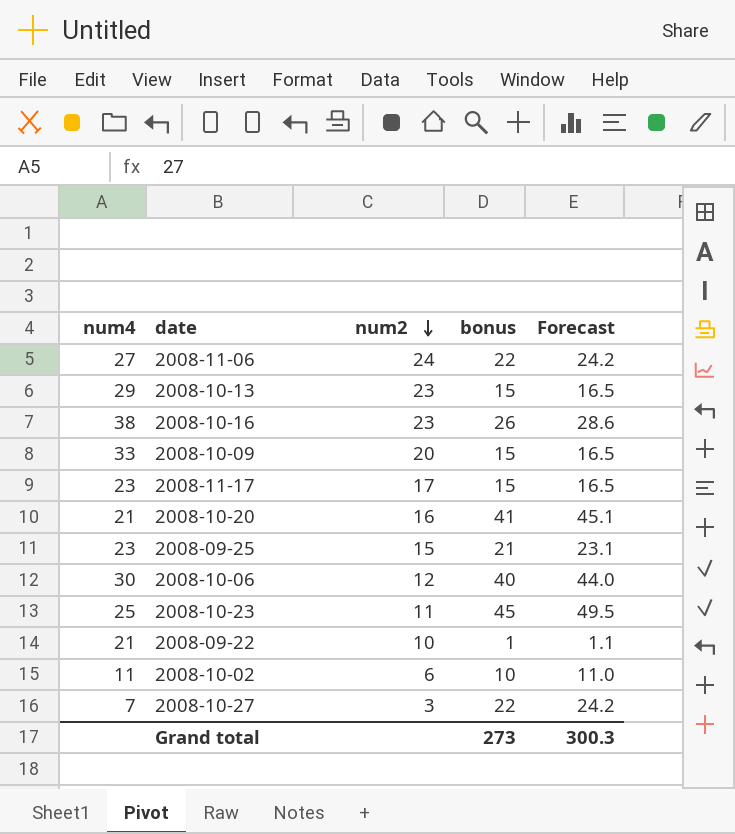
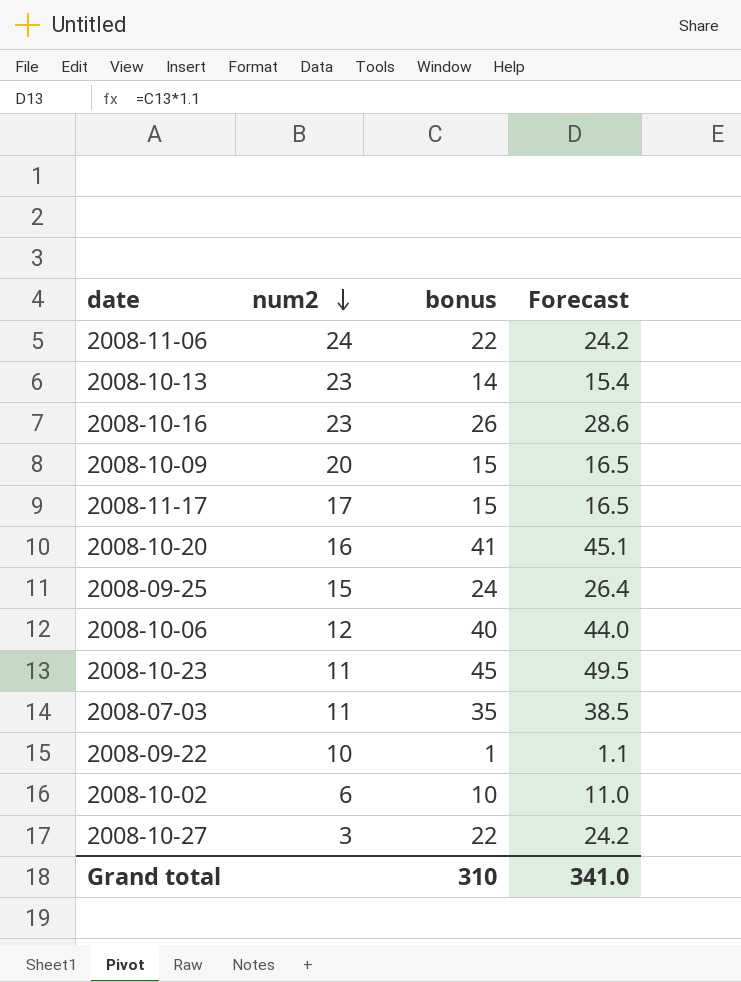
column num4 | position: 1 -> none
2008-10-13 | bonus: 15 -> 14
2008-10-13 | Forecast: 16.5 -> 15.4
2008-09-25 | bonus: 21 -> 24
2008-09-25 | Forecast: 23.1 -> 26.4
row 2008-07-03: none -> 11 | 35 | 38.5
Grand total | bonus: 273 -> 310
Grand total | Forecast: 300.3 -> 341.0

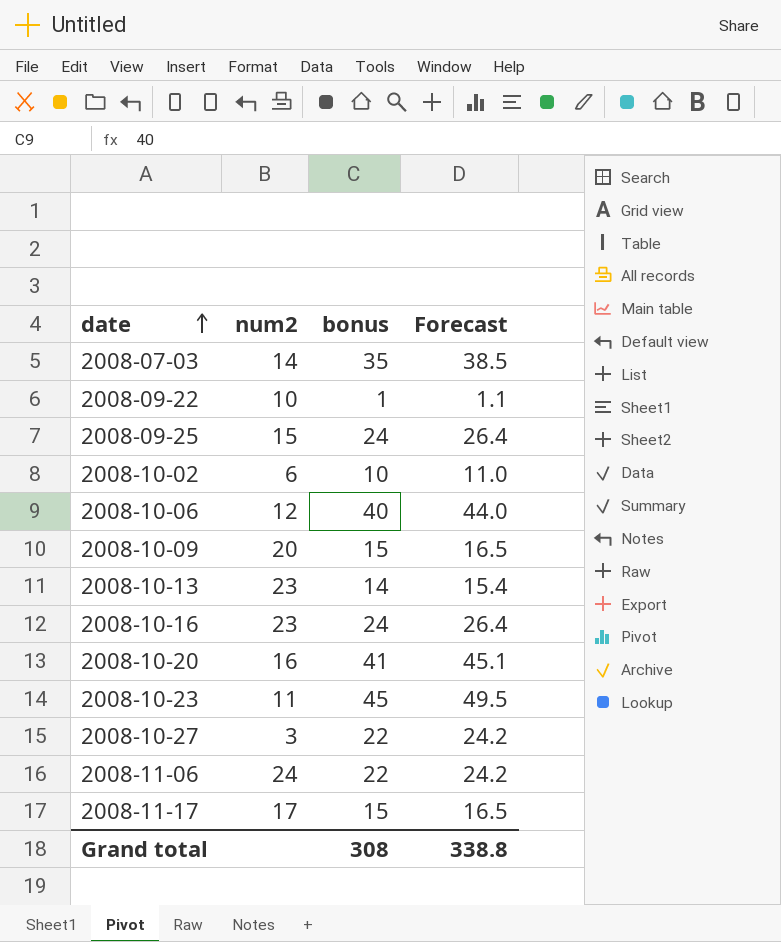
row order: num2 descending -> date ascending
2008-07-03 | num2: 11 -> 14
2008-10-16 | bonus: 26 -> 24
2008-10-16 | Forecast: 28.6 -> 26.4
Grand total | bonus: 310 -> 308
Grand total | Forecast: 341.0 -> 338.8

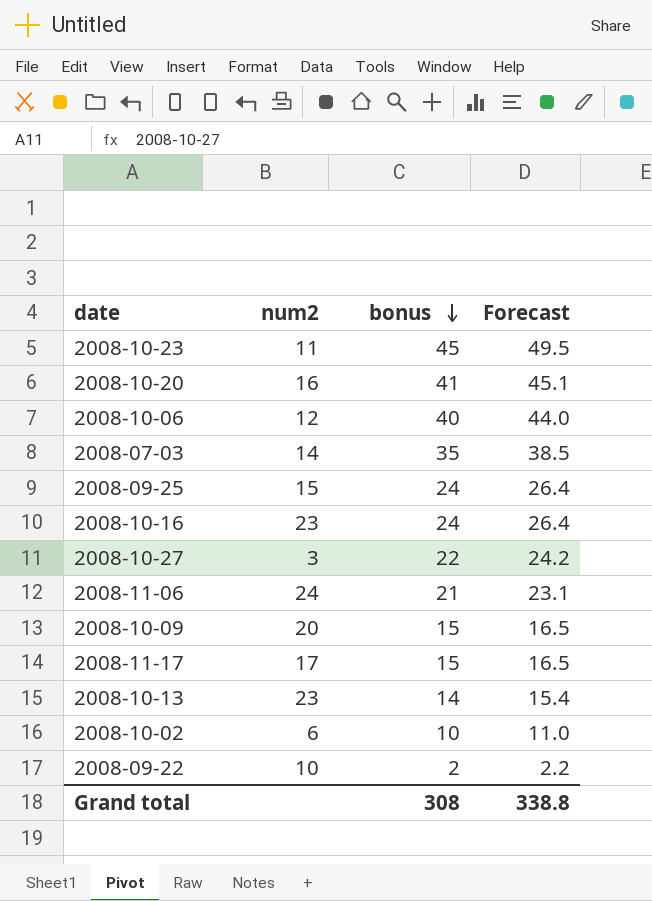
row order: date ascending -> bonus descending
2008-11-06 | bonus: 22 -> 21
2008-11-06 | Forecast: 24.2 -> 23.1
2008-09-22 | bonus: 1 -> 2
2008-09-22 | Forecast: 1.1 -> 2.2

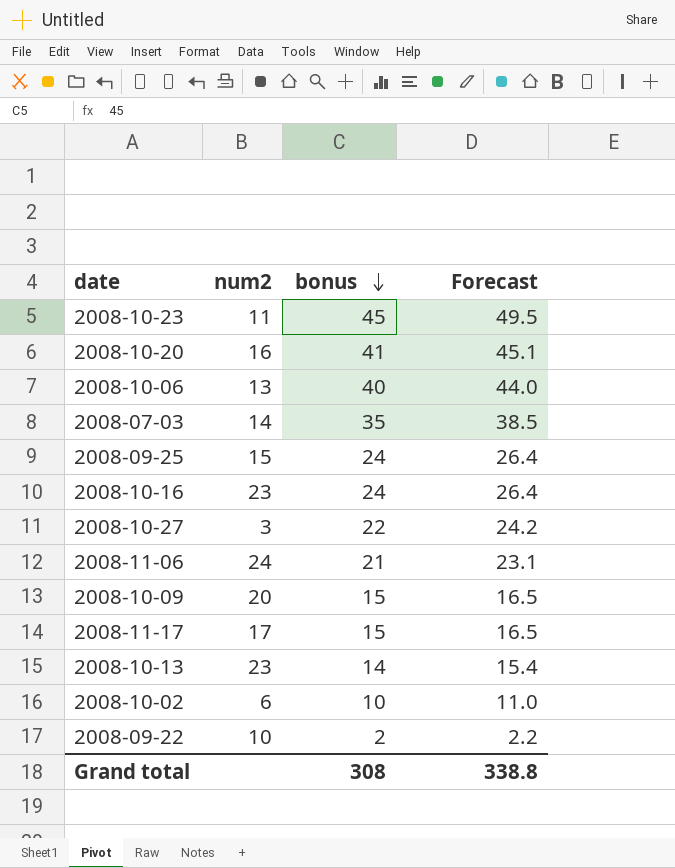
2008-10-06 | num2: 12 -> 13

